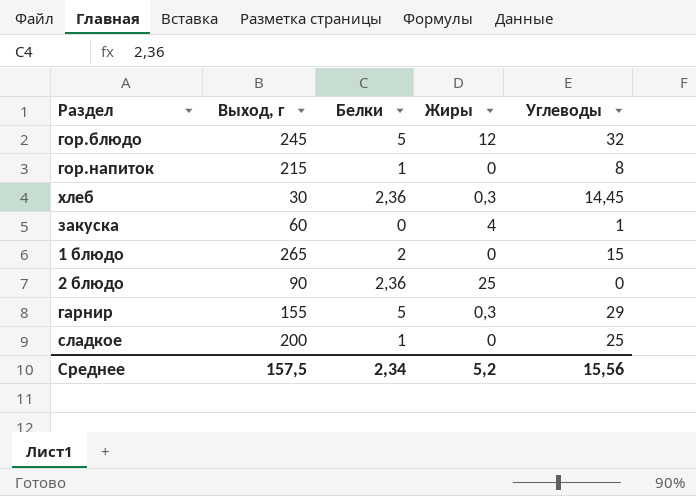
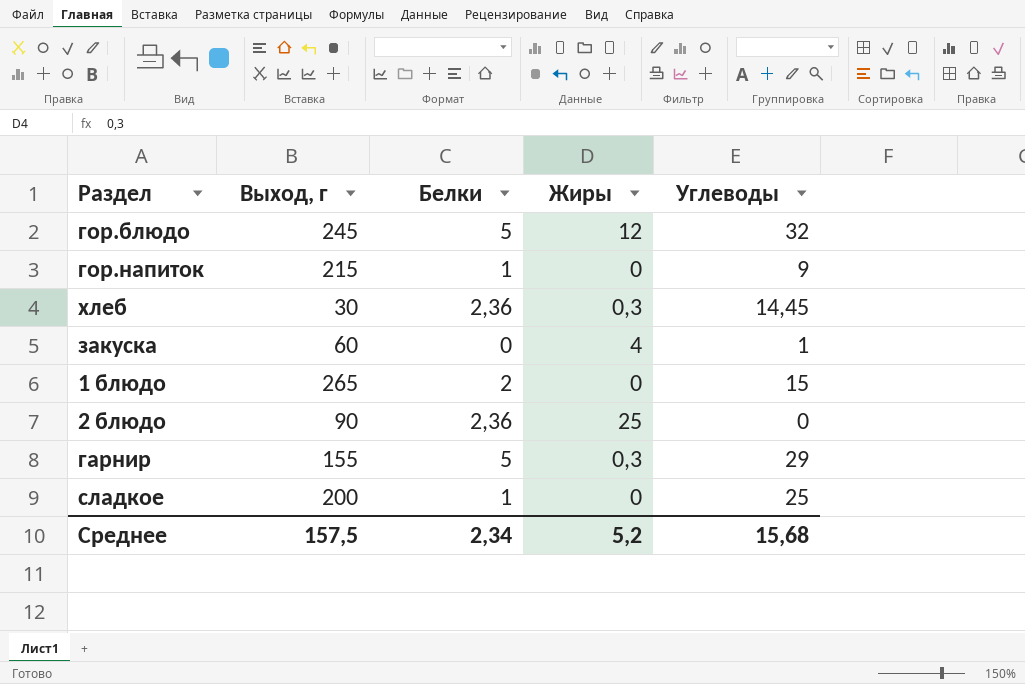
гор.напиток | Углеводы: 8 -> 9
Среднее | Углеводы: 15,56 -> 15,68

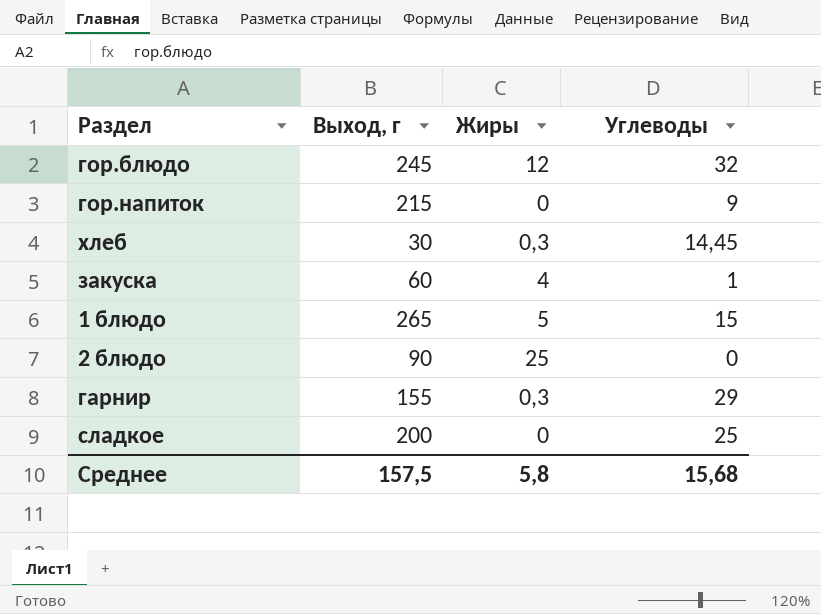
column Белки | position: 3 -> none
1 блюдо | Жиры: 0 -> 5
Среднее | Жиры: 5,2 -> 5,8

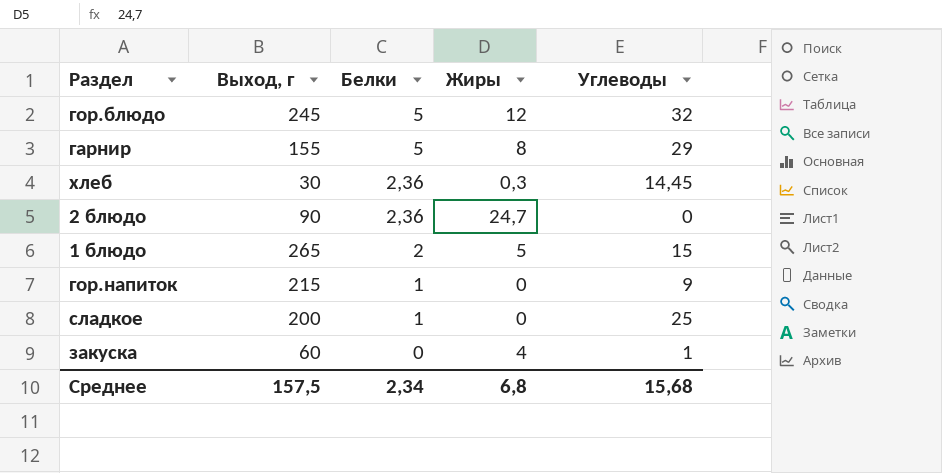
row order: none -> Белки descending
column Белки | position: none -> 3
гарнир | Жиры: 0,3 -> 8
2 блюдо | Жиры: 25 -> 24,7
Среднее | Жиры: 5,8 -> 6,8

